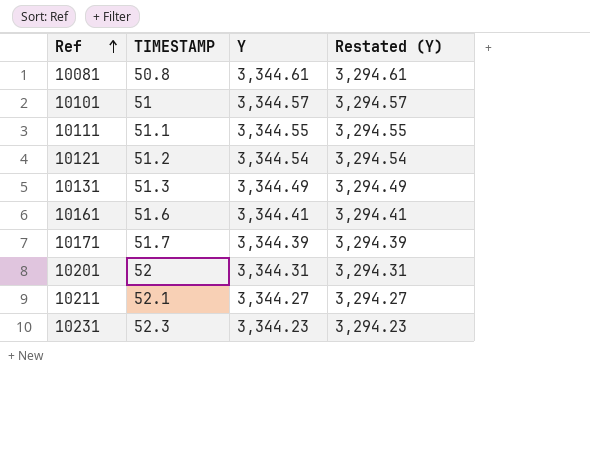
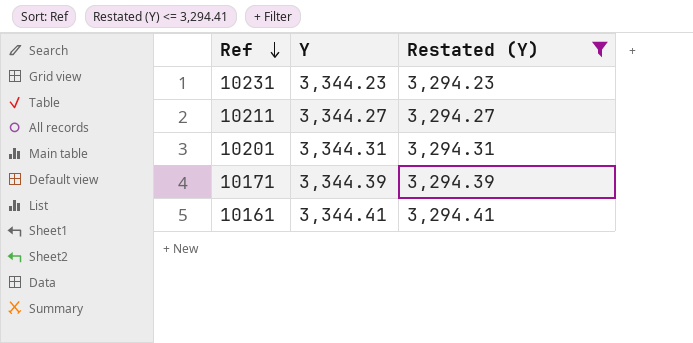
filter: none -> Restated (Y) <= 3,294.41
row order: Ref ascending -> Ref descending
column TIMESTAMP | position: 2 -> none

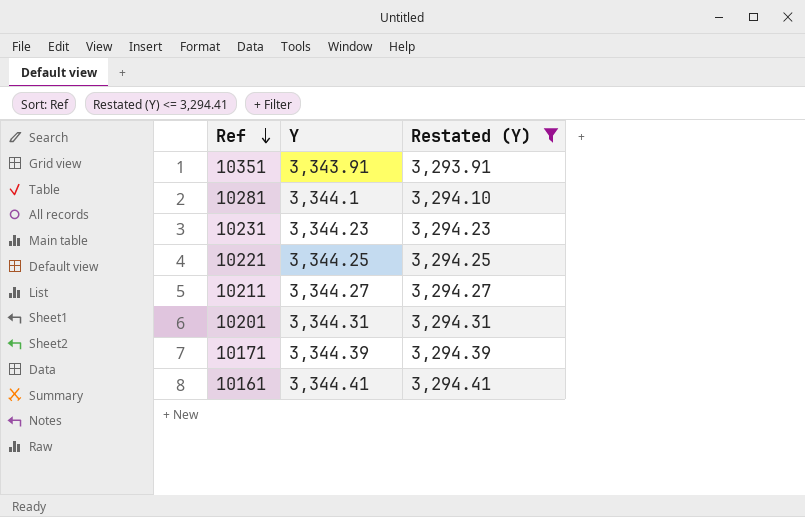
row 10351: none -> 3,343.91 | 3,293.91
row 10281: none -> 3,344.1 | 3,294.10
row 10221: none -> 3,344.25 | 3,294.25

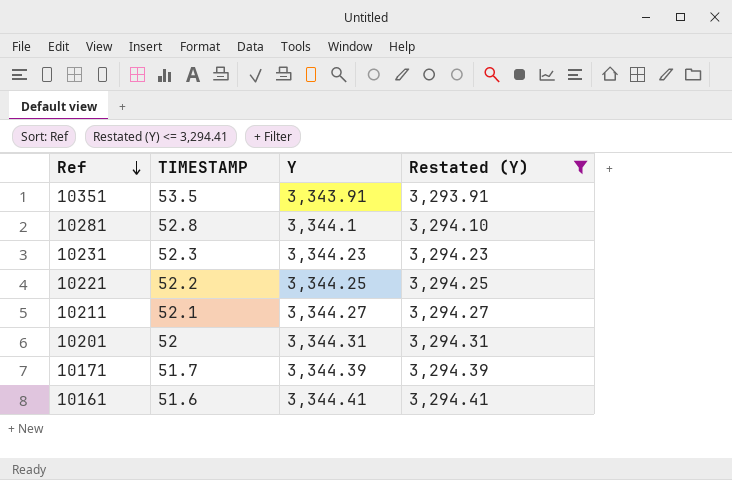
column TIMESTAMP | position: none -> 2

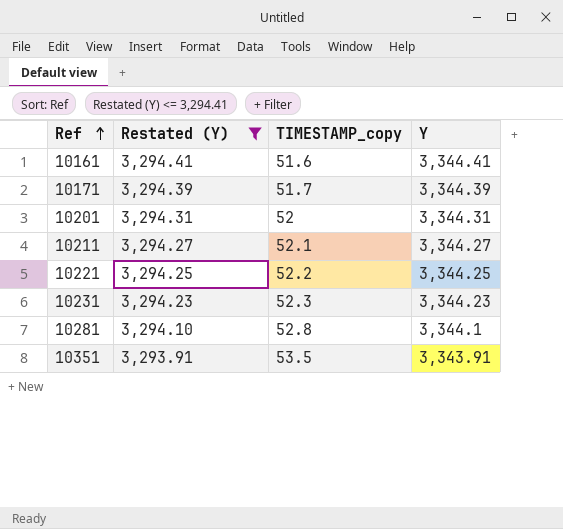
row order: Ref descending -> Ref ascending
column Restated (Y) | position: 4 -> 2
column name: TIMESTAMP -> TIMESTAMP_copy

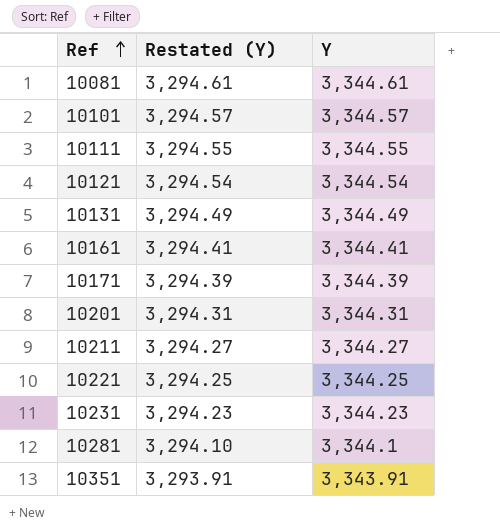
filter: Restated (Y) <= 3,294.41 -> none
column TIMESTAMP_copy | position: 3 -> none

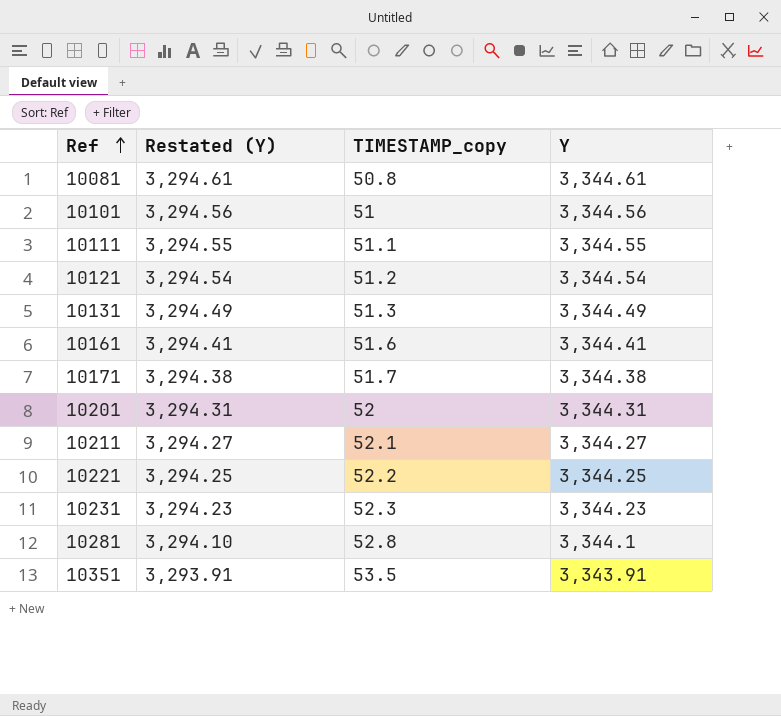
column TIMESTAMP_copy | position: none -> 3
10101 | Restated (Y): 3,294.57 -> 3,294.56
10101 | Y: 3,344.57 -> 3,344.56
10171 | Restated (Y): 3,294.39 -> 3,294.38
10171 | Y: 3,344.39 -> 3,344.38

